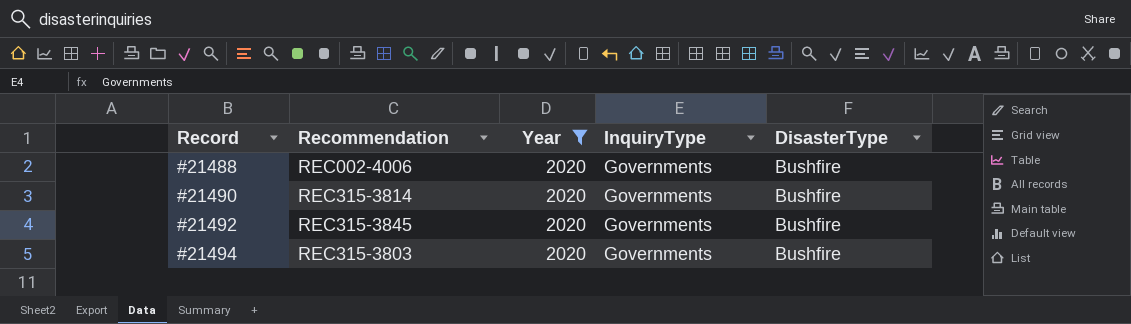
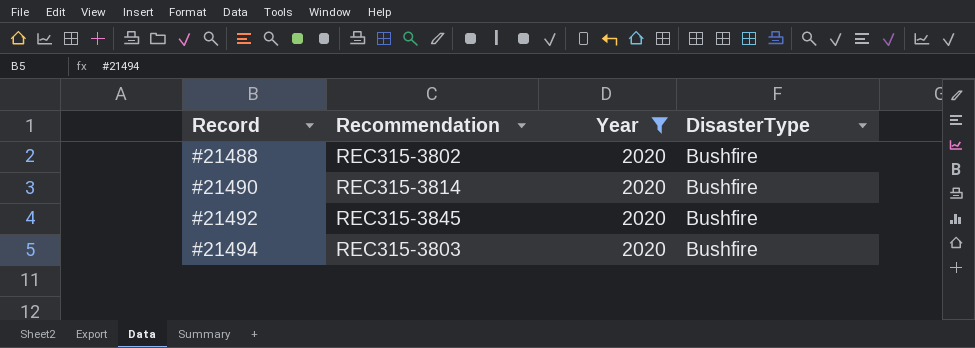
column InquiryType | position: 4 -> none
#21488 | Recommendation: REC002-4006 -> REC315-3802

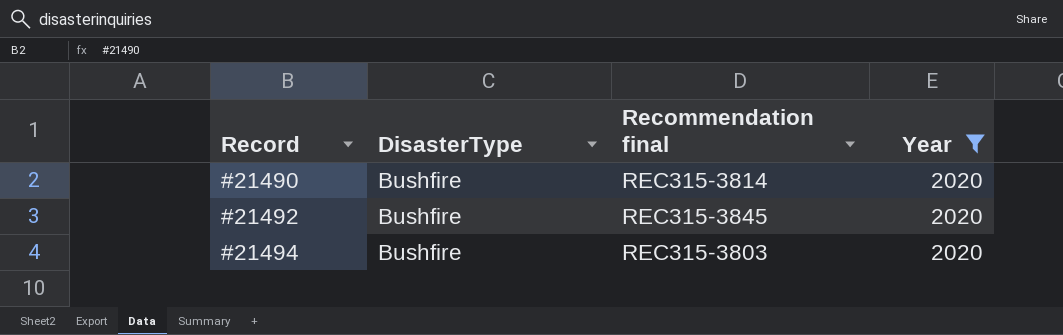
column DisasterType | position: 4 -> 2
column name: Recommendation -> Recommendation final
row #21488: REC315-3802 | 2020 | Bushfire -> none

